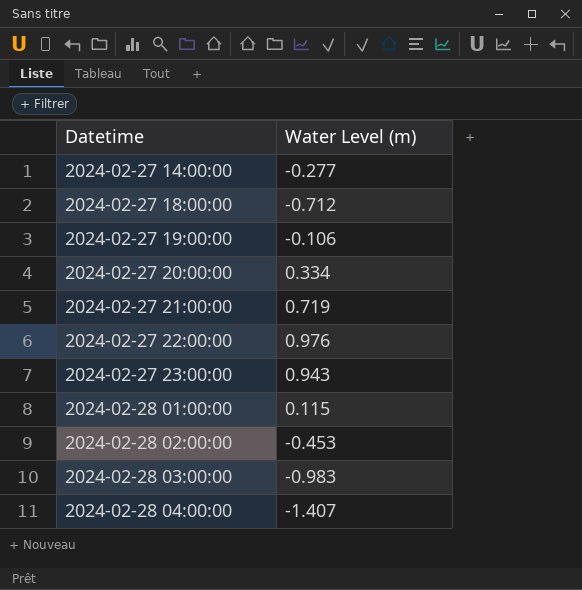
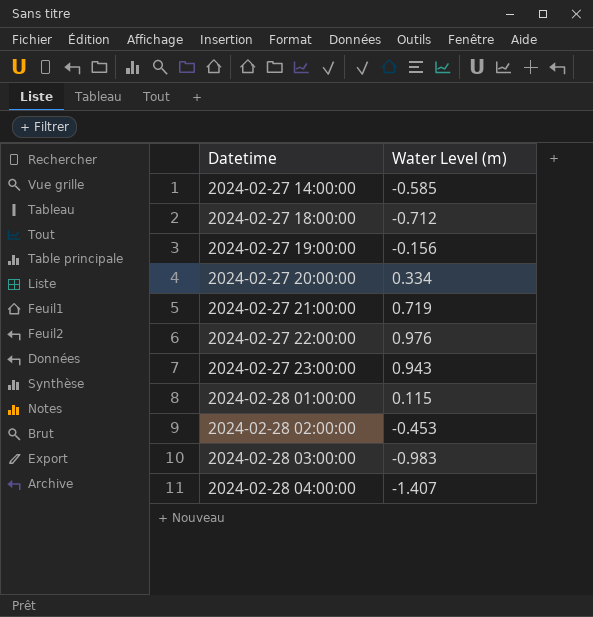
2024-02-27 14:00:00 | Water Level (m): -0.277 -> -0.585
2024-02-27 19:00:00 | Water Level (m): -0.106 -> -0.156

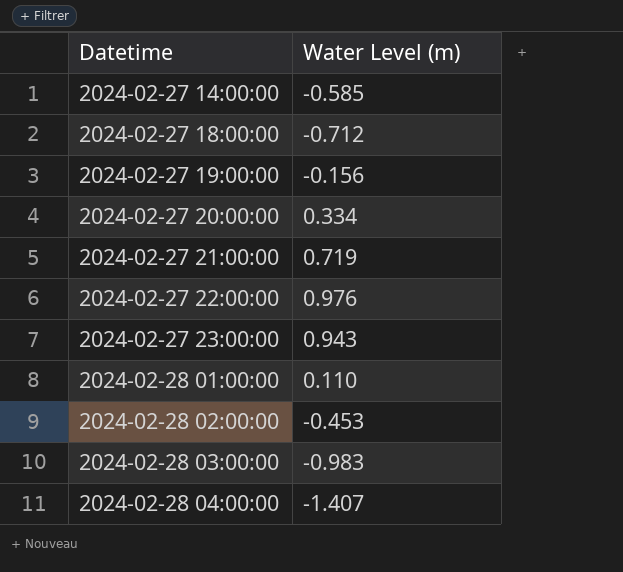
2024-02-28 01:00:00 | Water Level (m): 0.115 -> 0.110

